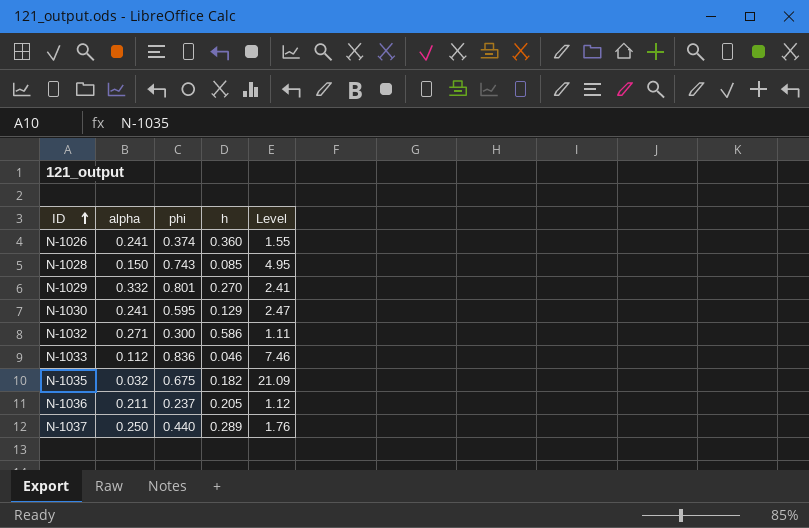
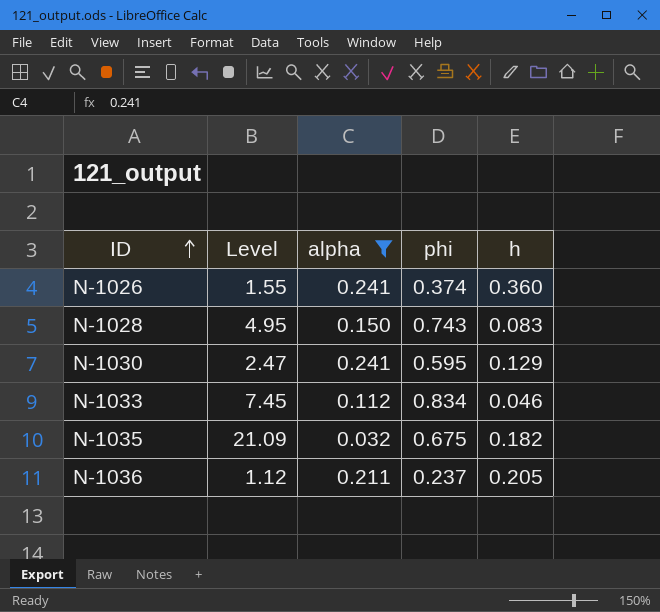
filter: none -> alpha <= 0.241
column Level | position: 5 -> 2
N-1028 | h: 0.085 -> 0.083
N-1033 | Level: 7.46 -> 7.45
N-1033 | phi: 0.836 -> 0.834

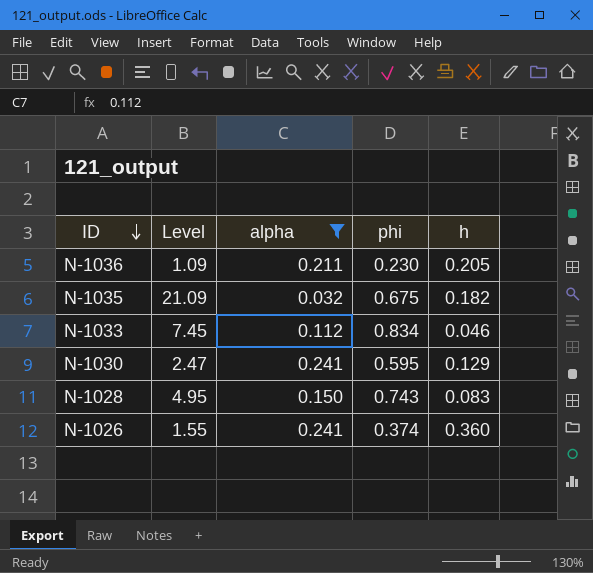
row order: ID ascending -> ID descending
N-1036 | Level: 1.12 -> 1.09
N-1036 | phi: 0.237 -> 0.230

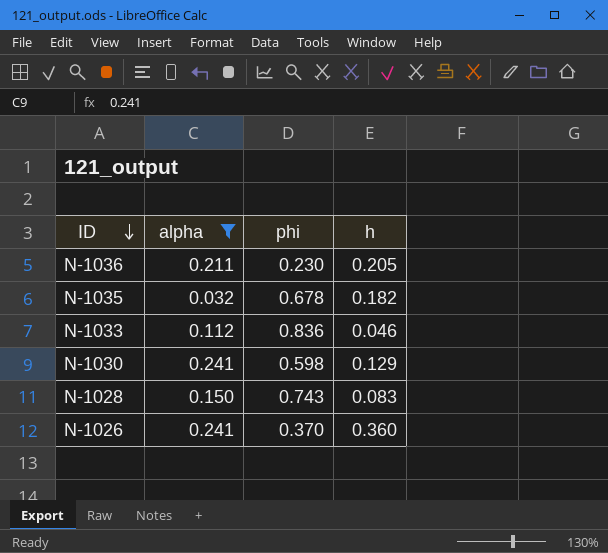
column Level | formula: [phi] / [alpha] -> none
N-1035 | phi: 0.675 -> 0.678
N-1033 | phi: 0.834 -> 0.836
N-1030 | phi: 0.595 -> 0.598
N-1026 | phi: 0.374 -> 0.370

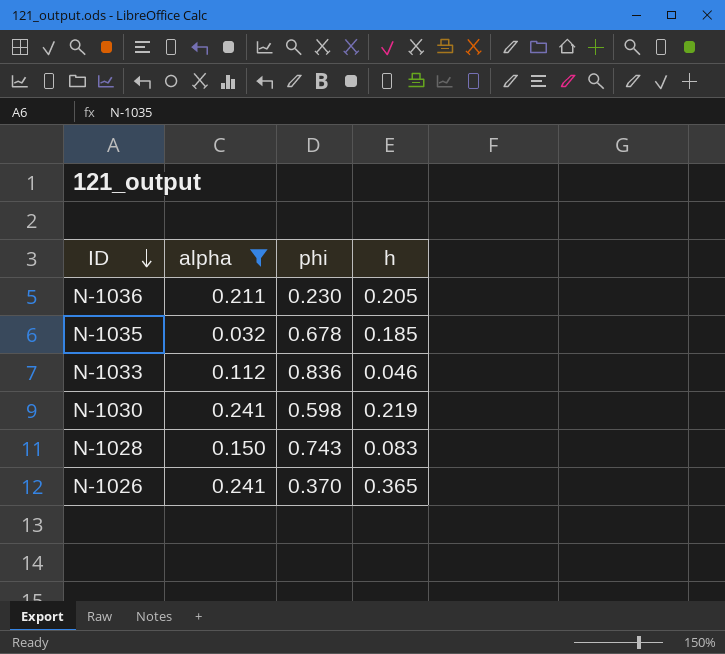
N-1035 | h: 0.182 -> 0.185
N-1030 | h: 0.129 -> 0.219
N-1026 | h: 0.360 -> 0.365

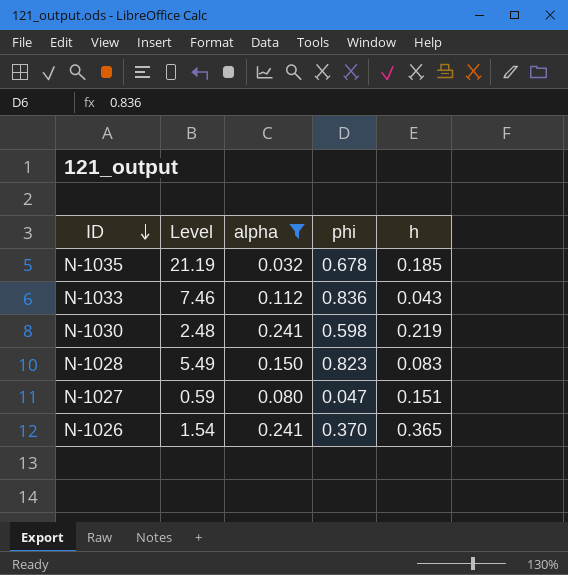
column Level | formula: none -> [phi] / [alpha]
row N-1036: 0.211 | 0.230 | 0.205 -> none
N-1033 | h: 0.046 -> 0.043
N-1028 | phi: 0.743 -> 0.823
row N-1027: none -> 0.59 | 0.080 | 0.047 | 0.151

